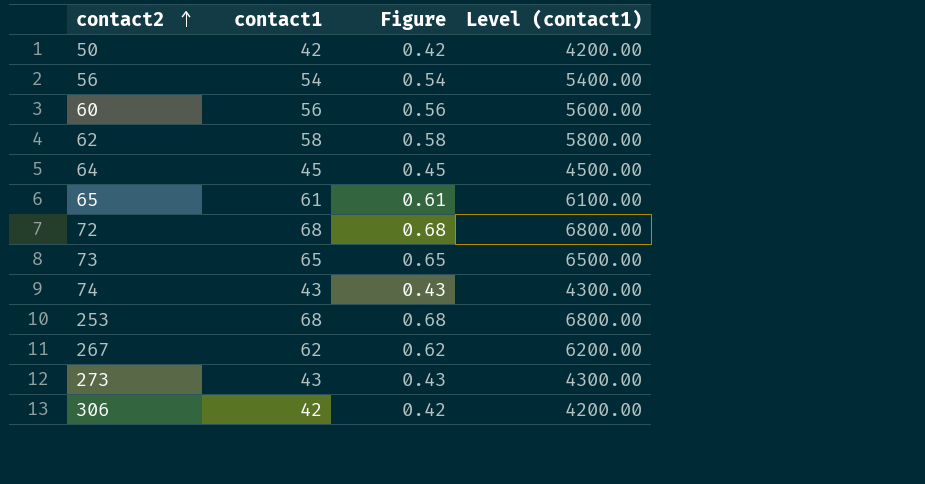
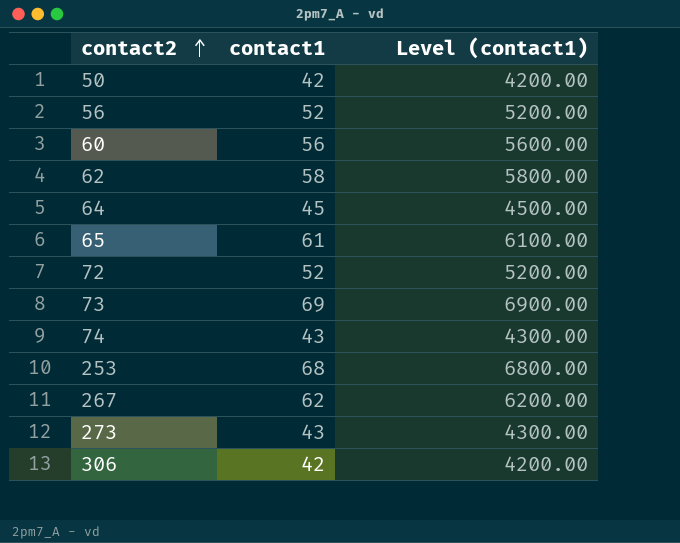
column Figure | formula: [contact1] * 0.01 -> none
56 | contact1: 54 -> 52
56 | Level (contact1): 5400.00 -> 5200.00
72 | contact1: 68 -> 52
72 | Level (contact1): 6800.00 -> 5200.00
73 | contact1: 65 -> 69
73 | Level (contact1): 6500.00 -> 6900.00

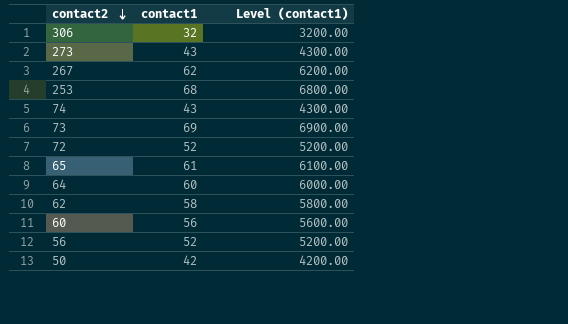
row order: contact2 ascending -> contact2 descending
306 | contact1: 42 -> 32
306 | Level (contact1): 4200.00 -> 3200.00
64 | contact1: 45 -> 60
64 | Level (contact1): 4500.00 -> 6000.00

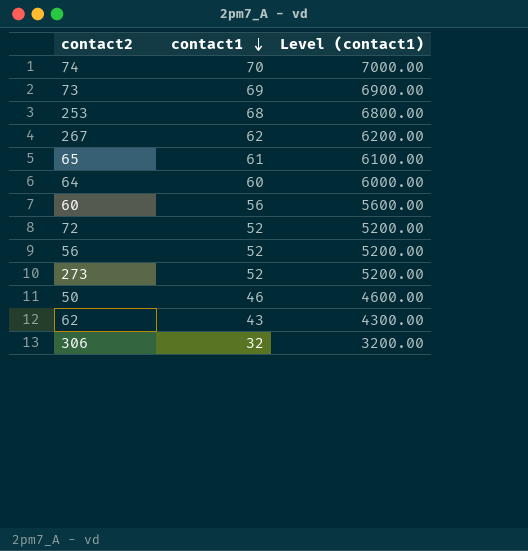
row order: contact2 descending -> contact1 descending
74 | contact1: 43 -> 70
74 | Level (contact1): 4300.00 -> 7000.00
273 | contact1: 43 -> 52
273 | Level (contact1): 4300.00 -> 5200.00
50 | contact1: 42 -> 46
50 | Level (contact1): 4200.00 -> 4600.00
62 | contact1: 58 -> 43
62 | Level (contact1): 5800.00 -> 4300.00

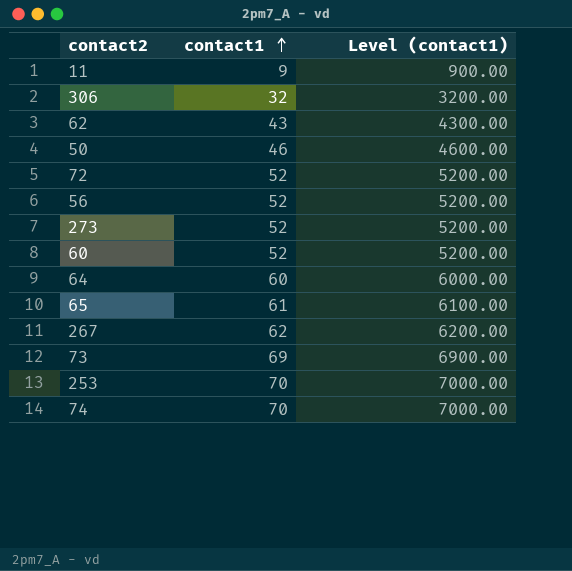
row order: contact1 descending -> contact1 ascending
row 11: none -> 9 | 900.00
60 | contact1: 56 -> 52
60 | Level (contact1): 5600.00 -> 5200.00
253 | contact1: 68 -> 70
253 | Level (contact1): 6800.00 -> 7000.00

